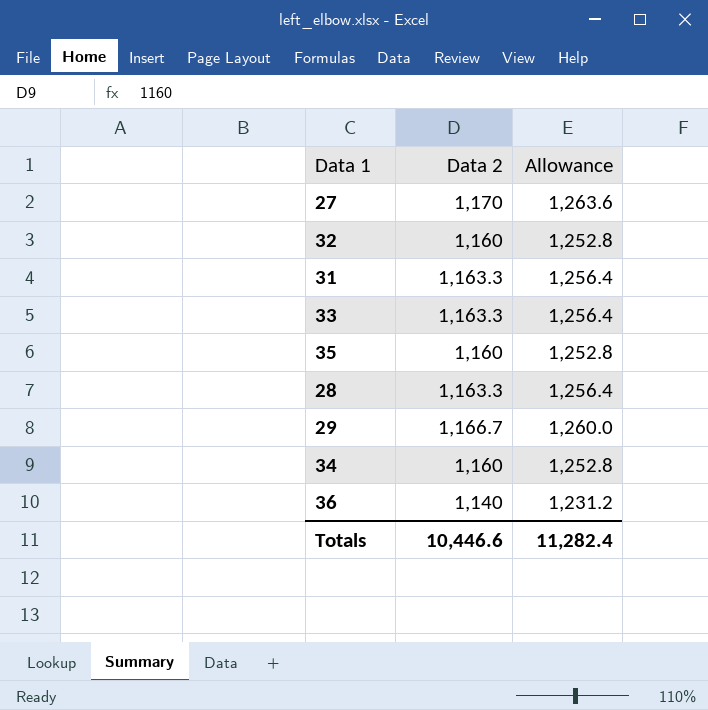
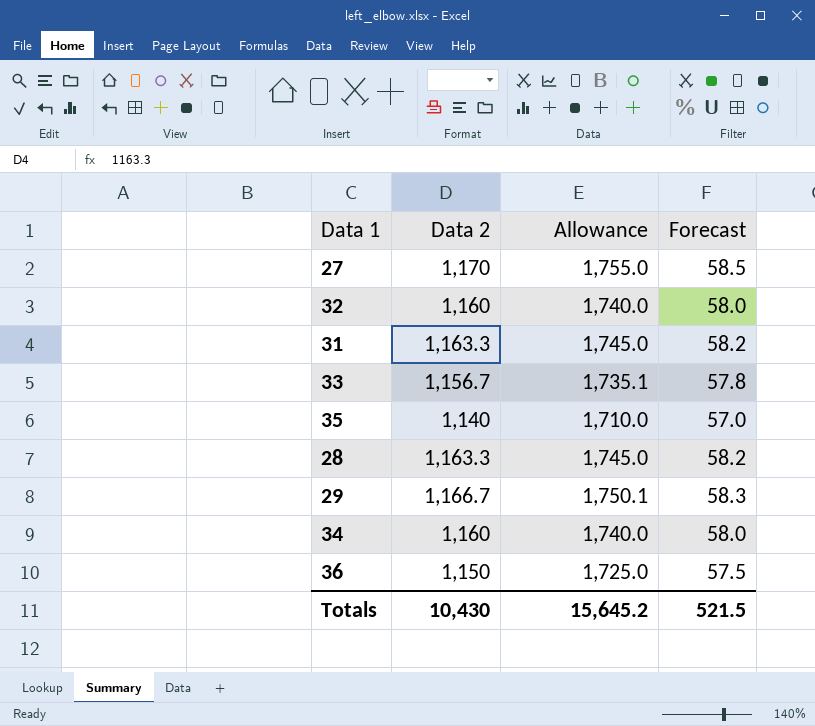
column Allowance | formula: [Data 2] * 1.08 -> [Data 2] * 1.5
column Forecast | formula: none -> [Data 2] * 0.05
33 | Data 2: 1,163.3 -> 1,156.7
35 | Data 2: 1,160 -> 1,140
36 | Data 2: 1,140 -> 1,150
Totals | Data 2: 10,446.6 -> 10,430
Totals | Allowance: 11,282.4 -> 15,645.2

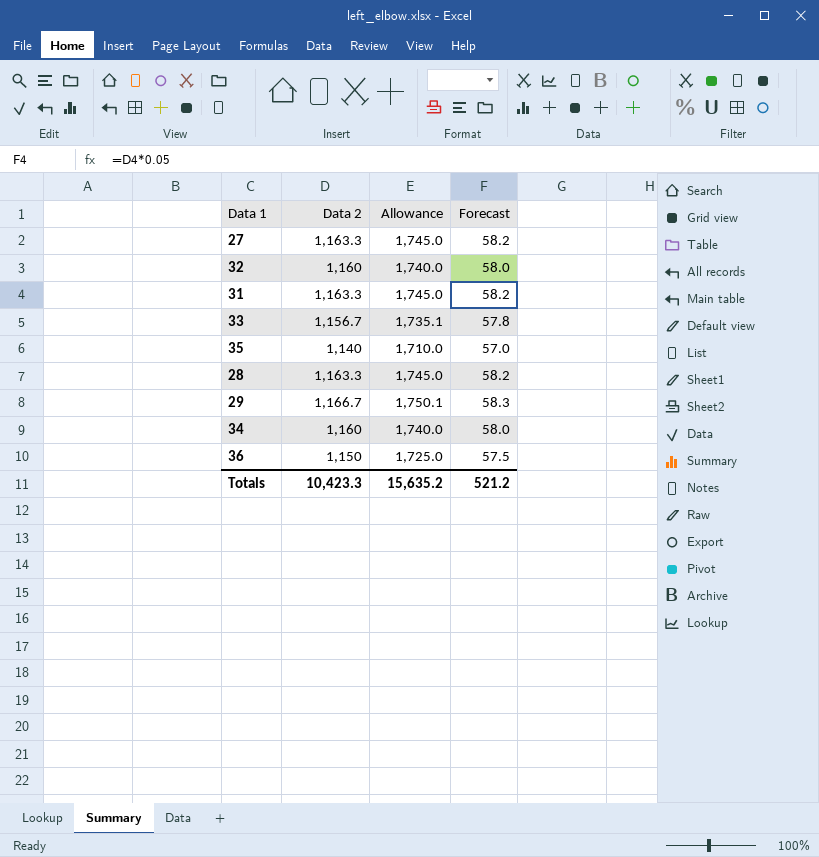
27 | Data 2: 1,170 -> 1,163.3
27 | Allowance: 1,755.0 -> 1,745.0
27 | Forecast: 58.5 -> 58.2
Totals | Data 2: 10,430 -> 10,423.3
Totals | Allowance: 15,645.2 -> 15,635.2
Totals | Forecast: 521.5 -> 521.2

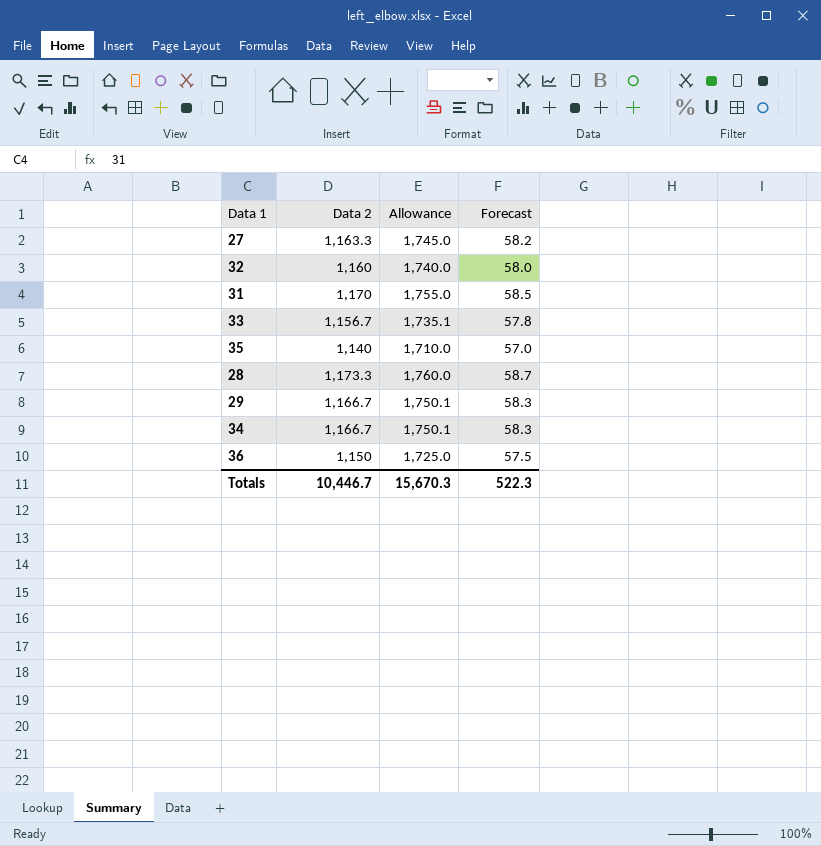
31 | Data 2: 1,163.3 -> 1,170
31 | Allowance: 1,745.0 -> 1,755.0
31 | Forecast: 58.2 -> 58.5
28 | Data 2: 1,163.3 -> 1,173.3
28 | Allowance: 1,745.0 -> 1,760.0
28 | Forecast: 58.2 -> 58.7
34 | Data 2: 1,160 -> 1,166.7
34 | Allowance: 1,740.0 -> 1,750.1
34 | Forecast: 58.0 -> 58.3
Totals | Data 2: 10,423.3 -> 10,446.7
Totals | Allowance: 15,635.2 -> 15,670.3
Totals | Forecast: 521.2 -> 522.3

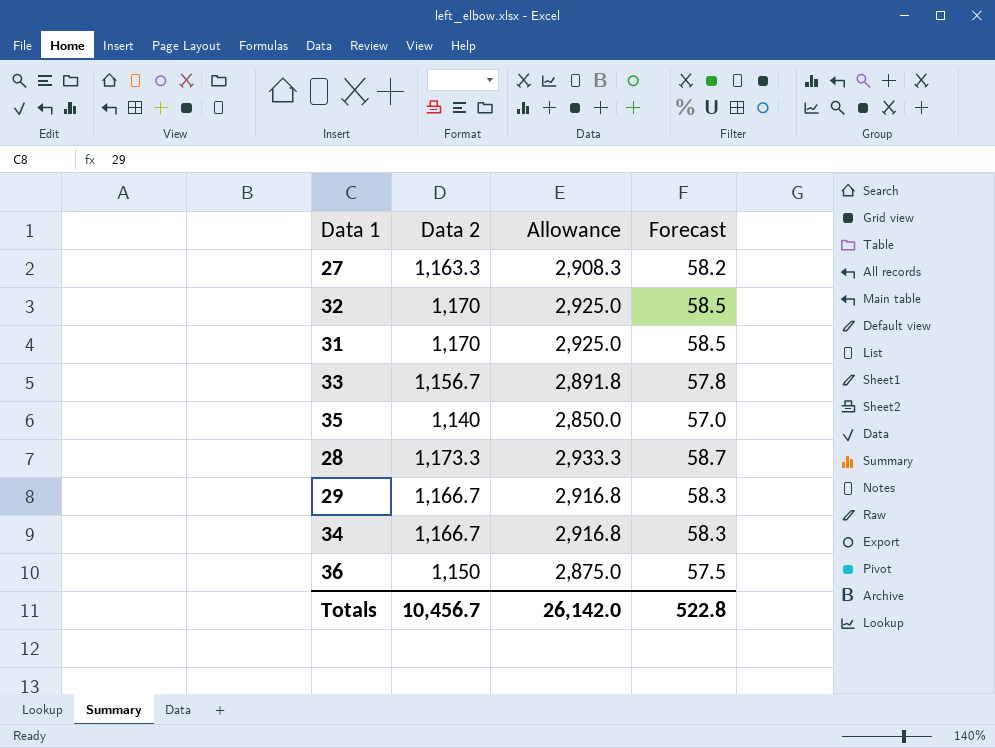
column Allowance | formula: [Data 2] * 1.5 -> [Data 2] * 2.5
32 | Data 2: 1,160 -> 1,170
32 | Forecast: 58.0 -> 58.5
Totals | Data 2: 10,446.7 -> 10,456.7
Totals | Allowance: 15,670.3 -> 26,142.0
Totals | Forecast: 522.3 -> 522.8

